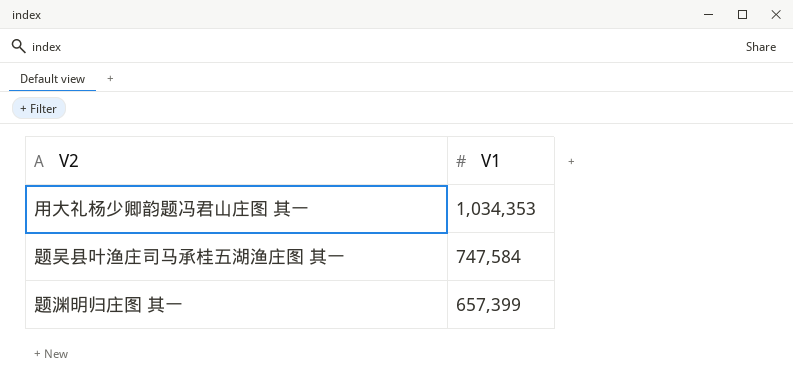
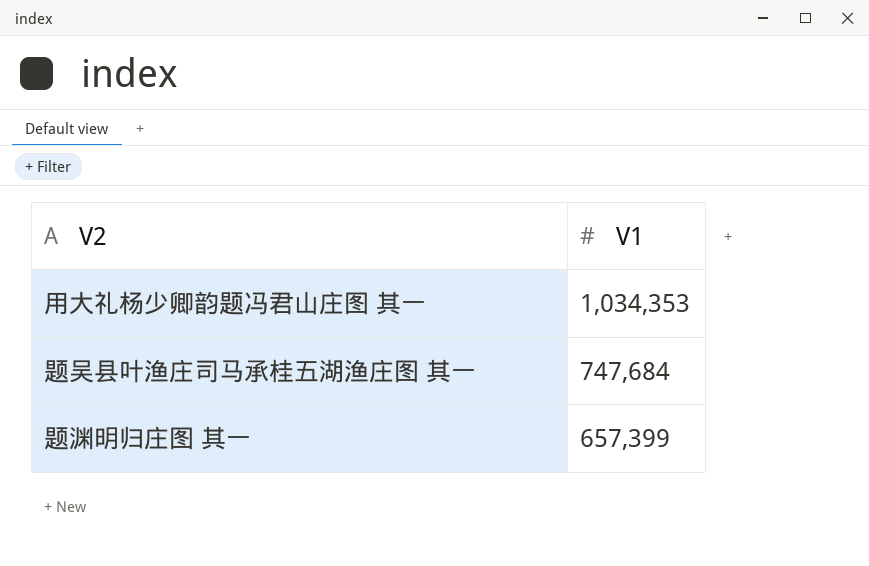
题吴县叶渔庄司马承桂五湖渔庄图 其一 | V1: 747,584 -> 747,684

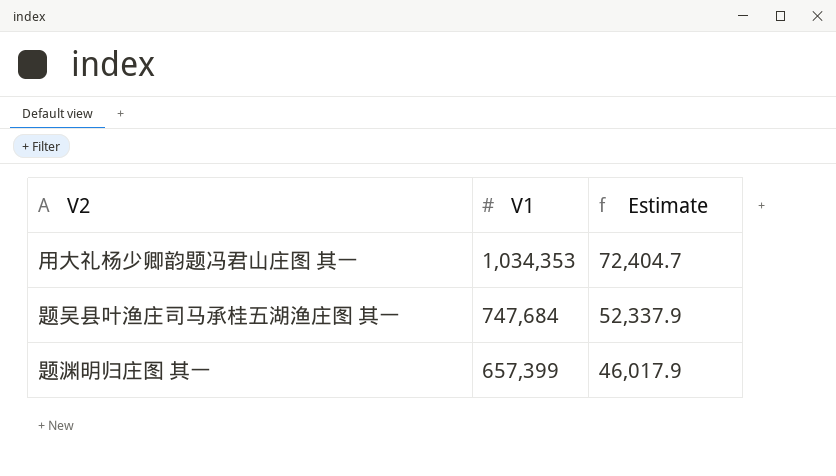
column Estimate | formula: none -> [V1] * 0.07

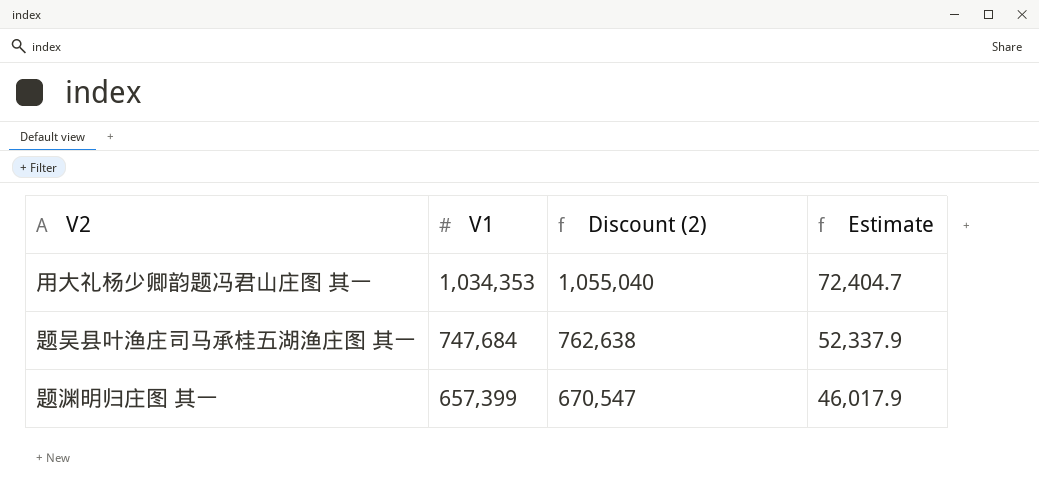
column Discount (2) | formula: none -> [V1] * 1.02

